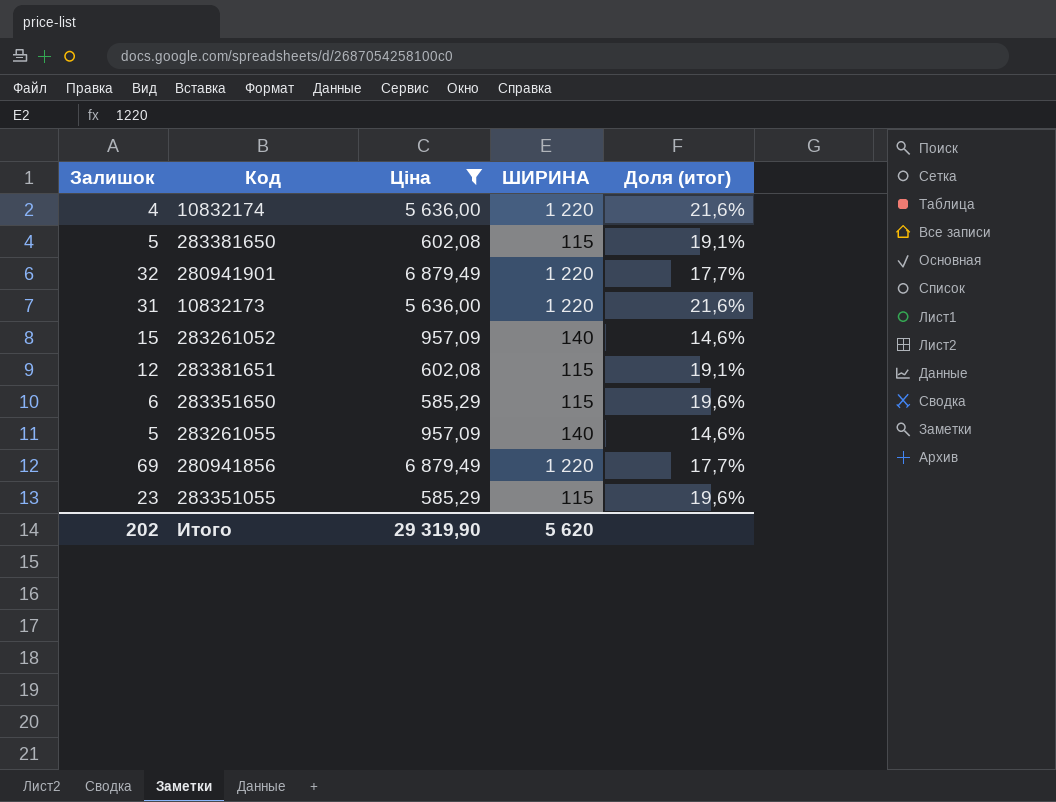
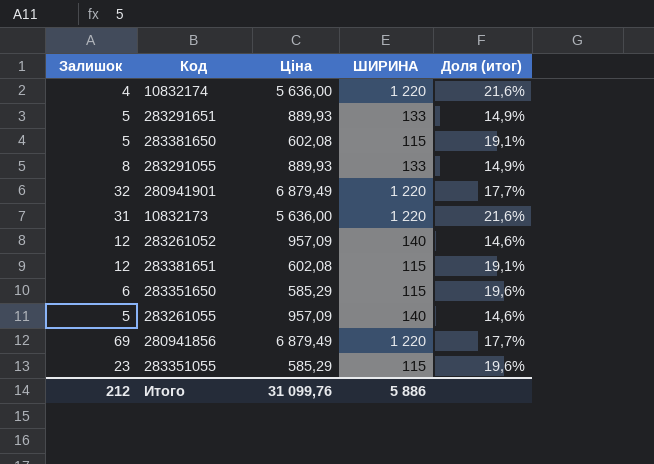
filter: Ціна != 889,93 -> none
283261052 | Залишок: 15 -> 12
Итого | Залишок: 202 -> 212
Итого | Ціна: 29 319,90 -> 31 099,76
Итого | ШИРИНА: 5 620 -> 5 886

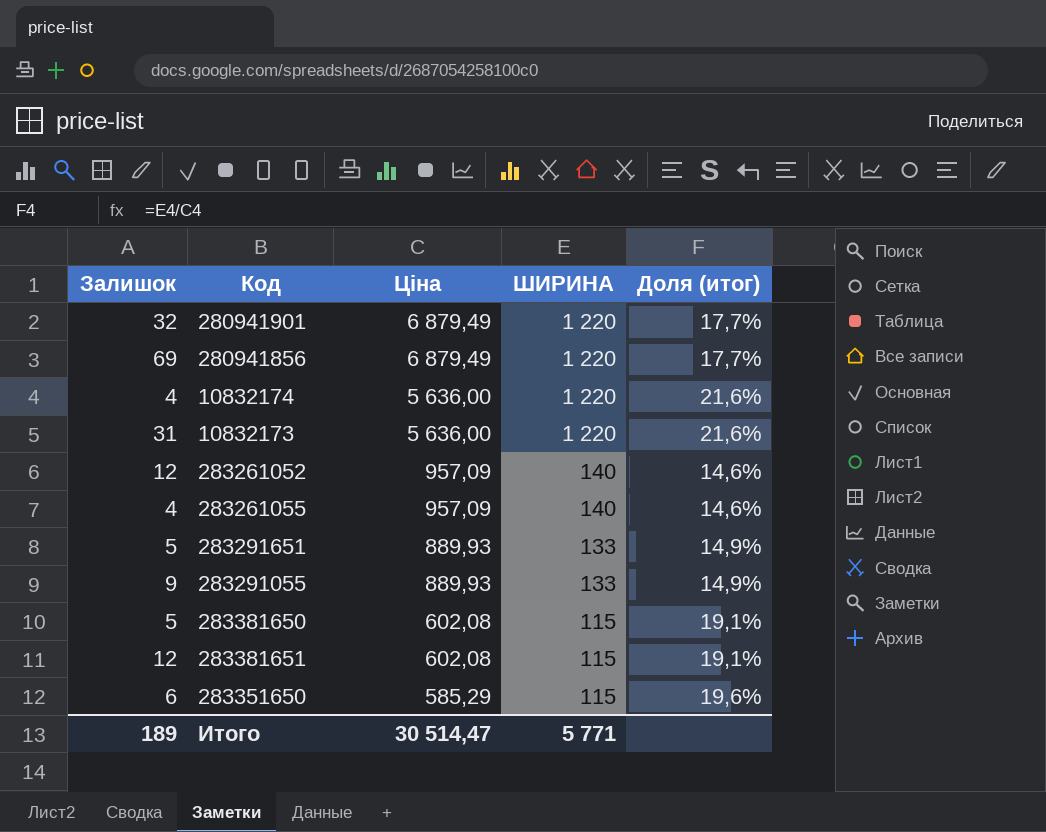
row order: none -> Ціна descending
row 283351055: 23 | 585,29 | 115 | 19,6% -> none
283261055 | Залишок: 5 -> 4
283291055 | Залишок: 8 -> 9
Итого | Залишок: 212 -> 189
Итого | Ціна: 31 099,76 -> 30 514,47
Итого | ШИРИНА: 5 886 -> 5 771

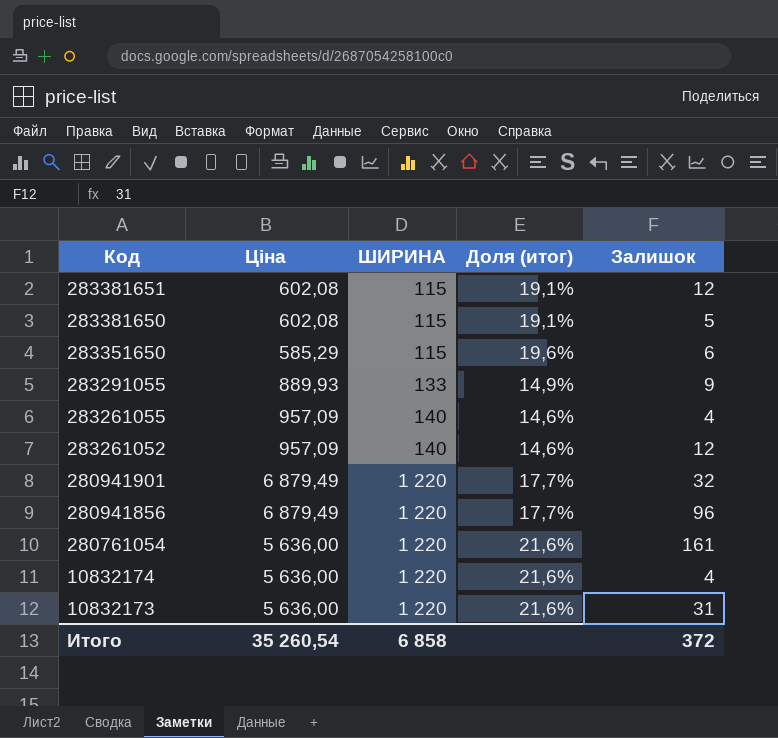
row order: Ціна descending -> Код descending
column Залишок | position: 1 -> 5
row 283291651: 5 | 889,93 | 133 | 14,9% -> none
280941856 | Залишок: 69 -> 96
row 280761054: none -> 5 636,00 | 1 220 | 21,6% | 161
Итого | Ціна: 30 514,47 -> 35 260,54
Итого | ШИРИНА: 5 771 -> 6 858
Итого | Залишок: 189 -> 372

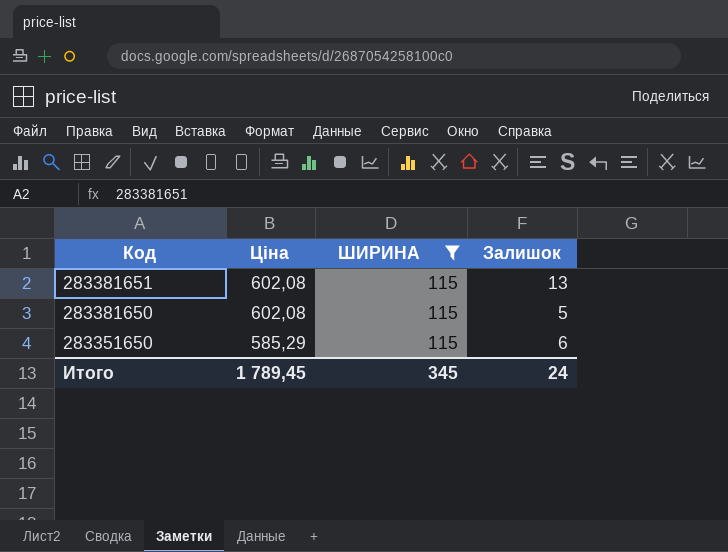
filter: none -> ШИРИНА = 115
column Доля (итог) | formula: [ШИРИНА] / [Ціна] -> none
283381651 | Залишок: 12 -> 13
Итого | Ціна: 35 260,54 -> 1 789,45
Итого | ШИРИНА: 6 858 -> 345
Итого | Залишок: 372 -> 24

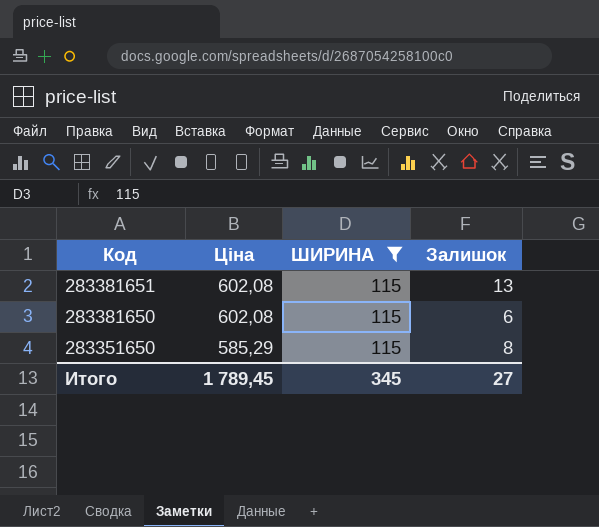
283381650 | Залишок: 5 -> 6
283351650 | Залишок: 6 -> 8
Итого | Залишок: 24 -> 27

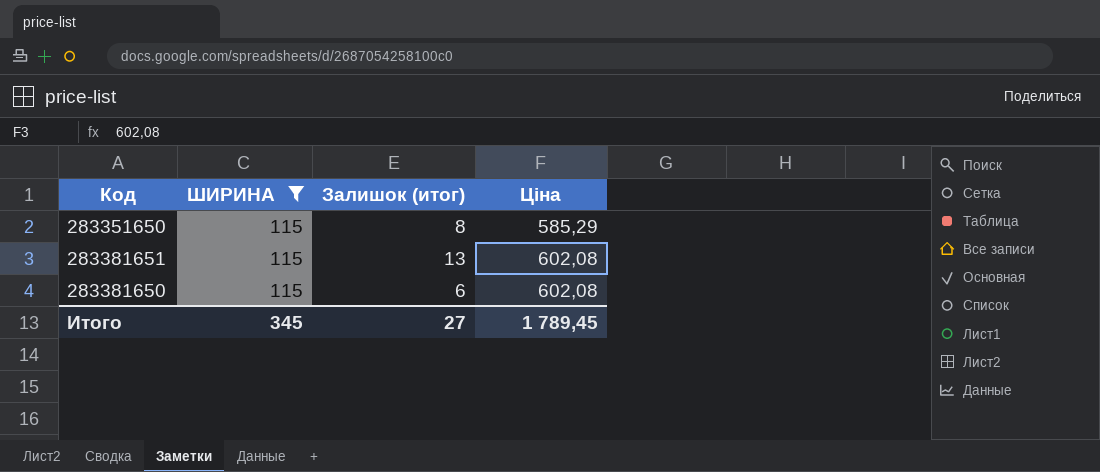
row order: Код descending -> Ціна ascending
column name: Залишок -> Залишок (итог)
column Ціна | position: 2 -> 4

